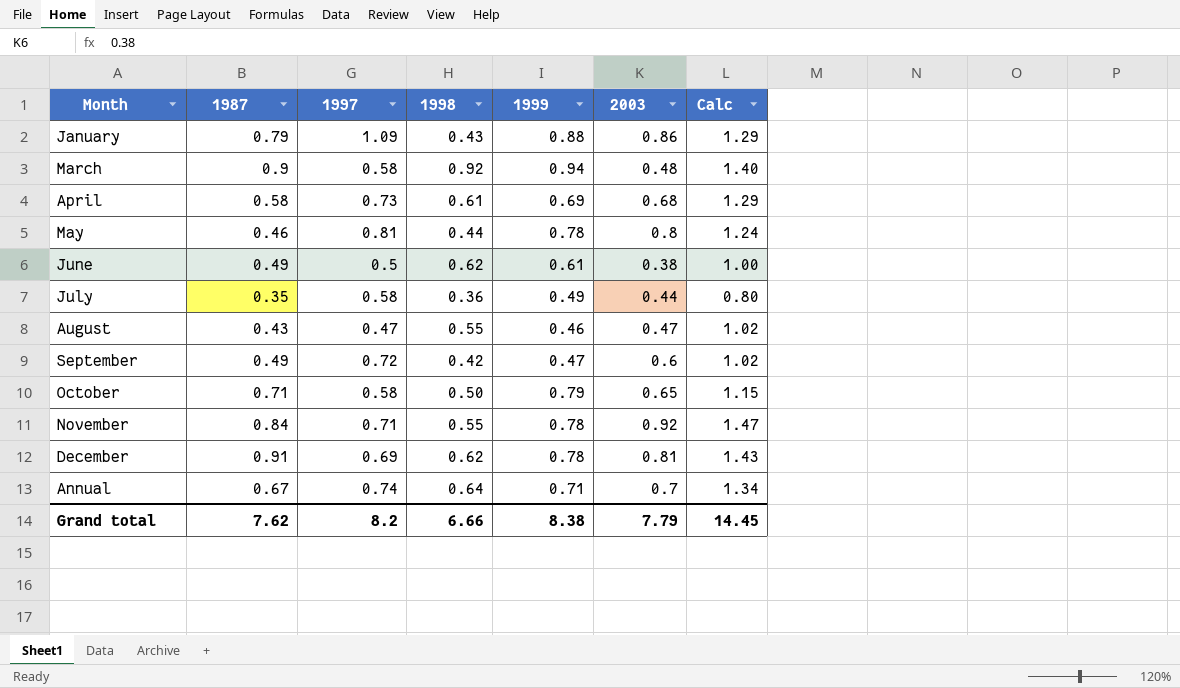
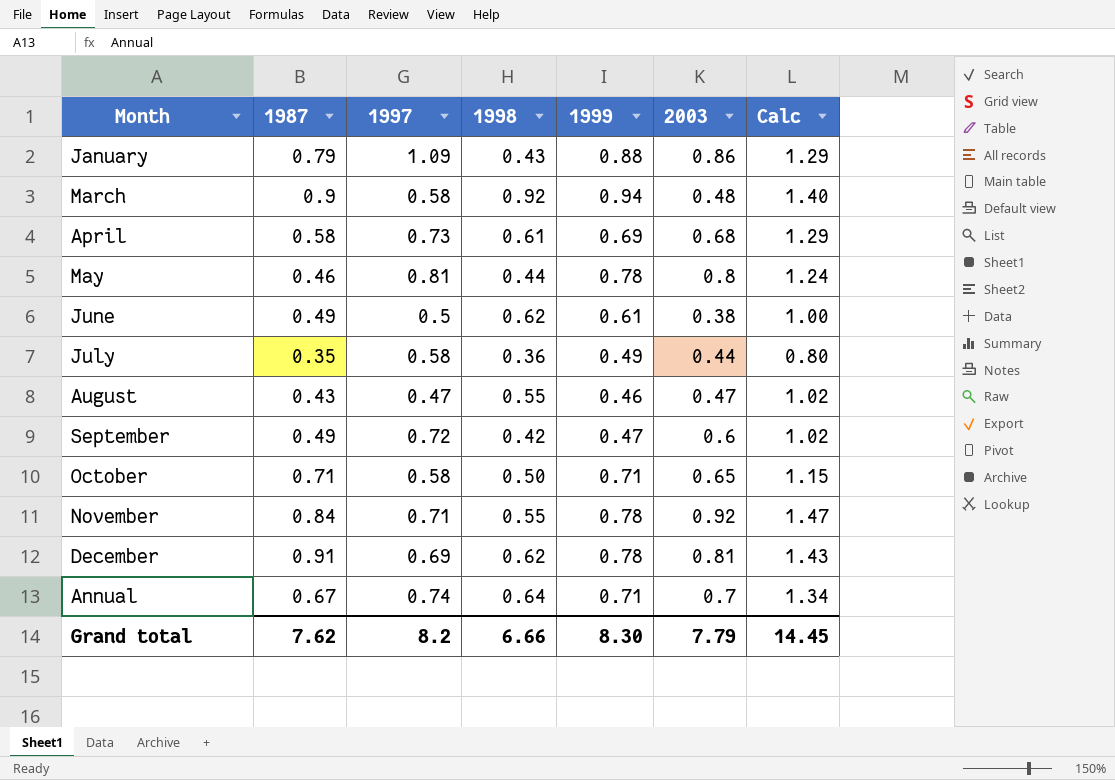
October | 1999: 0.79 -> 0.71
Grand total | 1999: 8.38 -> 8.30

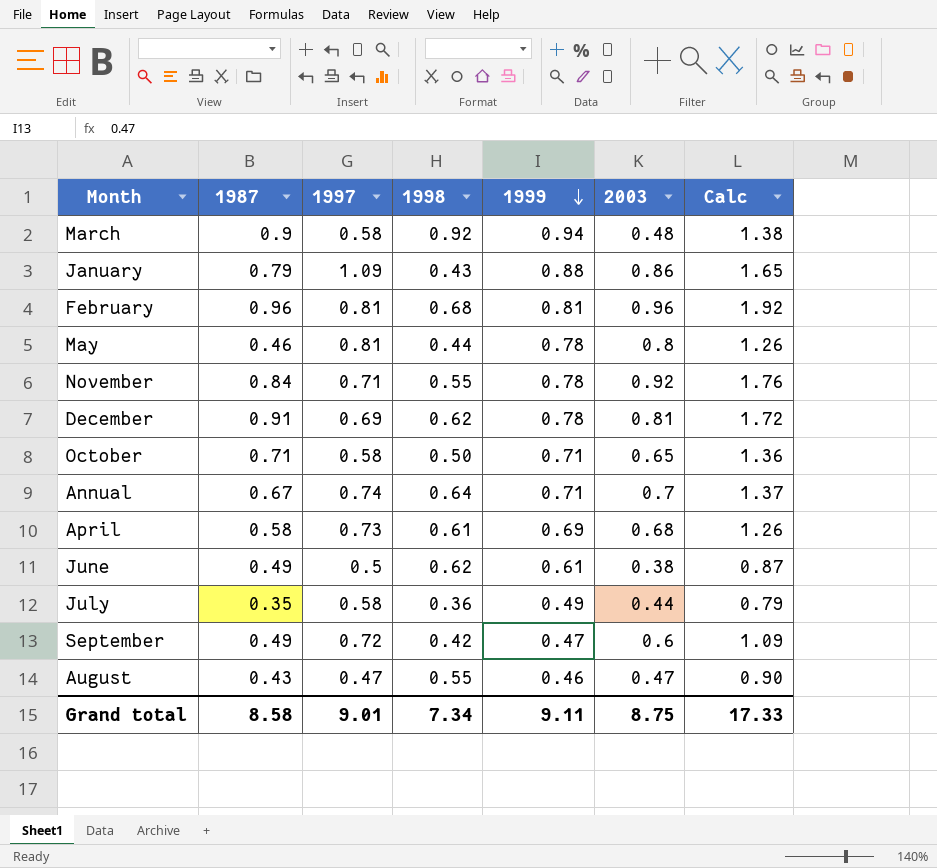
row order: none -> 1999 descending
column Calc | formula: [1998] + [2003] -> [1987] + [2003]
row February: none -> 0.96 | 0.81 | 0.68 | 0.81 | 0.96 | 1.92
Grand total | 1987: 7.62 -> 8.58
Grand total | 1997: 8.2 -> 9.01
Grand total | 1998: 6.66 -> 7.34
Grand total | 1999: 8.30 -> 9.11
Grand total | 2003: 7.79 -> 8.75
Grand total | Calc: 14.45 -> 17.33

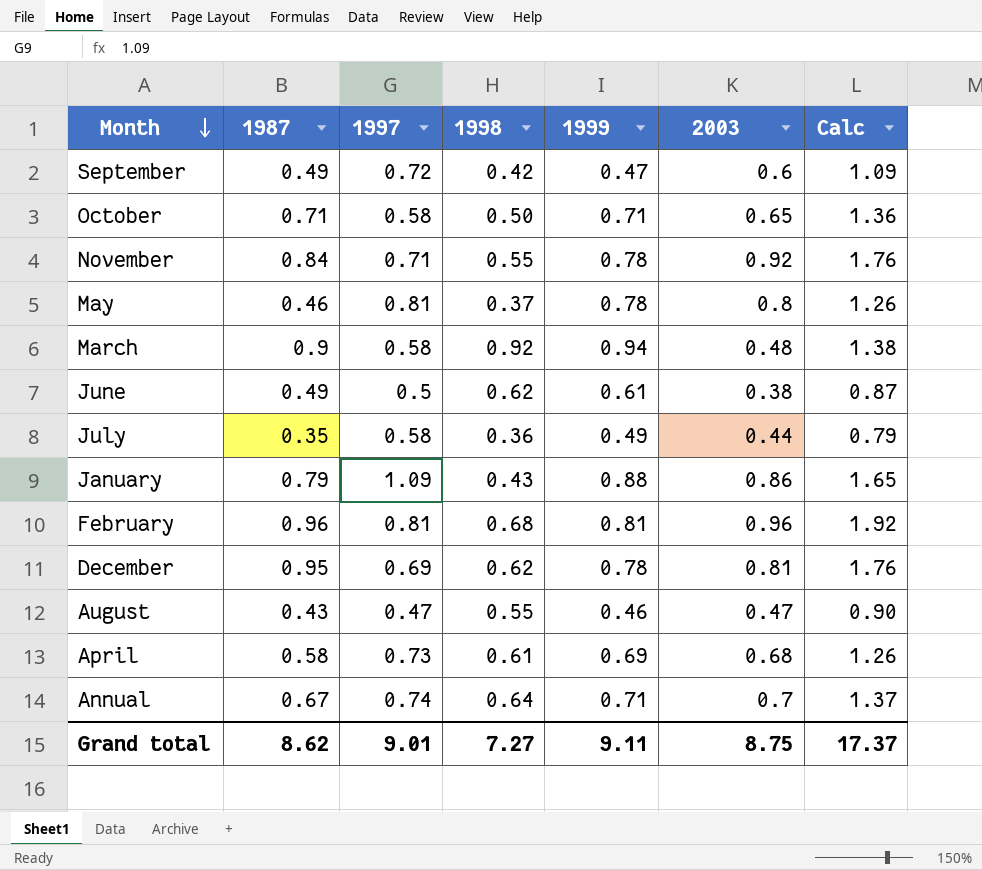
row order: 1999 descending -> Month descending
May | 1998: 0.44 -> 0.37
December | 1987: 0.91 -> 0.95
December | Calc: 1.72 -> 1.76
Grand total | 1987: 8.58 -> 8.62
Grand total | 1998: 7.34 -> 7.27
Grand total | Calc: 17.33 -> 17.37

